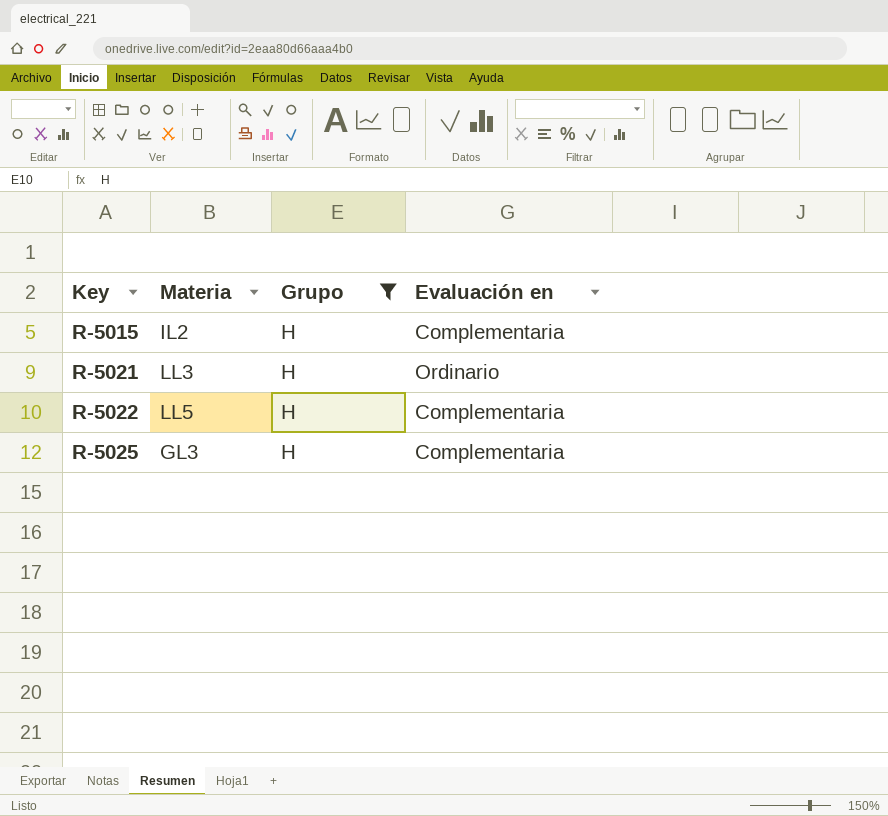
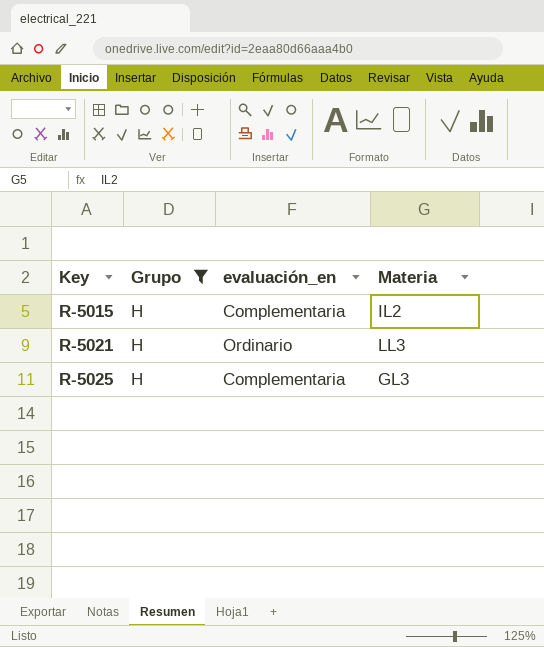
column name: Evaluación en -> evaluación_en
column Materia | position: 2 -> 4
row R-5022: LL5 | H | Complementaria -> none

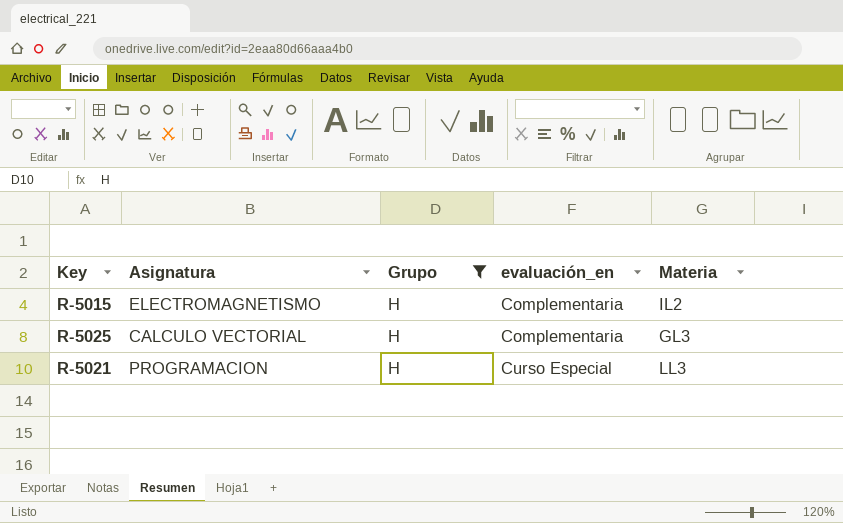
row order: Key ascending -> evaluación_en ascending
column Asignatura | position: none -> 2
R-5021 | evaluación_en: Ordinario -> Curso Especial

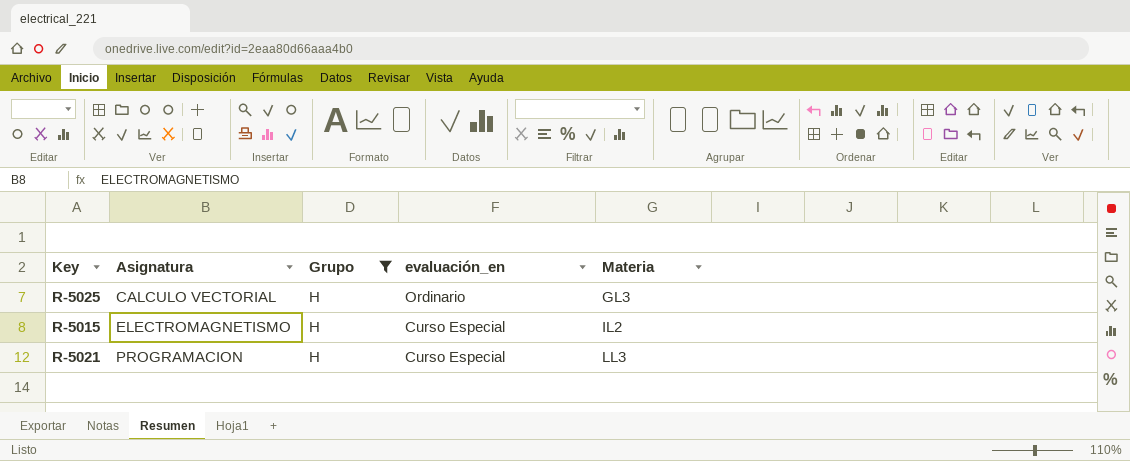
row order: evaluación_en ascending -> Asignatura ascending
R-5025 | evaluación_en: Complementaria -> Ordinario
R-5015 | evaluación_en: Complementaria -> Curso Especial

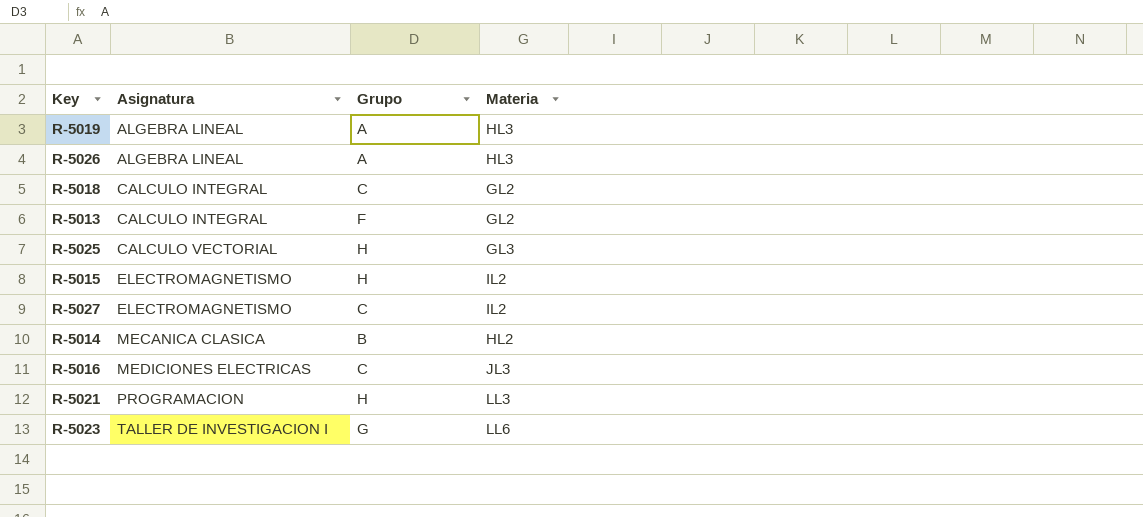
filter: Grupo = H -> none
column evaluación_en | position: 4 -> none

